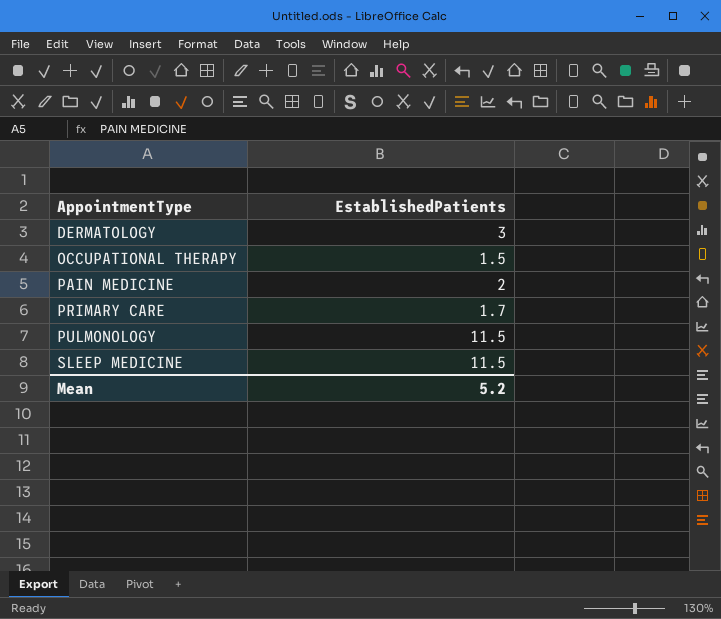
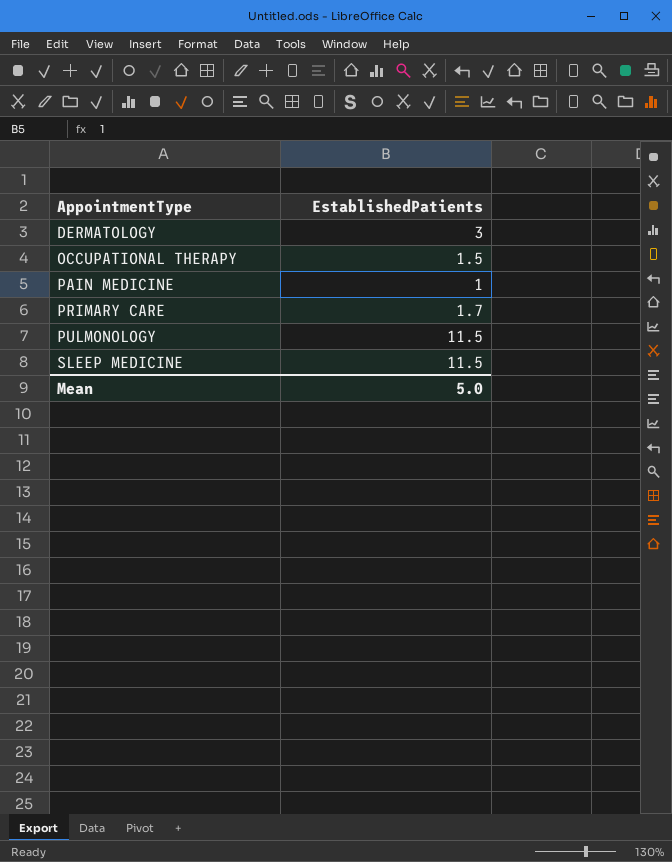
PAIN MEDICINE | EstablishedPatients: 2 -> 1
Mean | EstablishedPatients: 5.2 -> 5.0

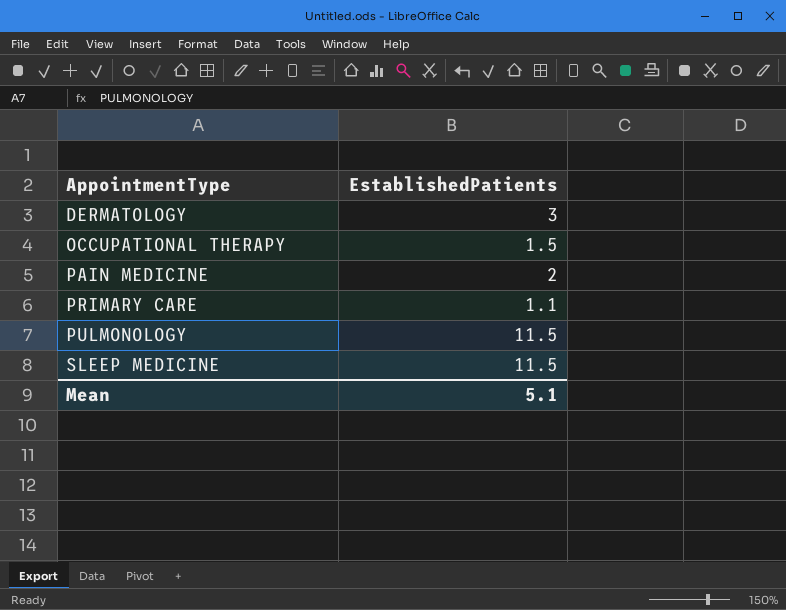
PAIN MEDICINE | EstablishedPatients: 1 -> 2
PRIMARY CARE | EstablishedPatients: 1.7 -> 1.1
Mean | EstablishedPatients: 5.0 -> 5.1

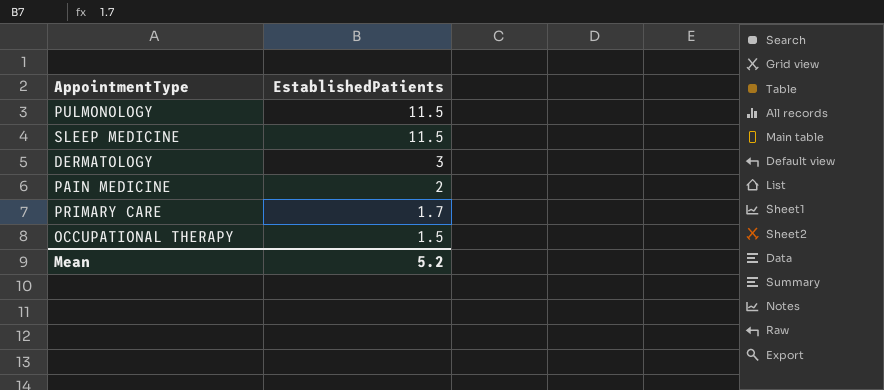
row order: AppointmentType ascending -> EstablishedPatients descending
PRIMARY CARE | EstablishedPatients: 1.1 -> 1.7
Mean | EstablishedPatients: 5.1 -> 5.2

